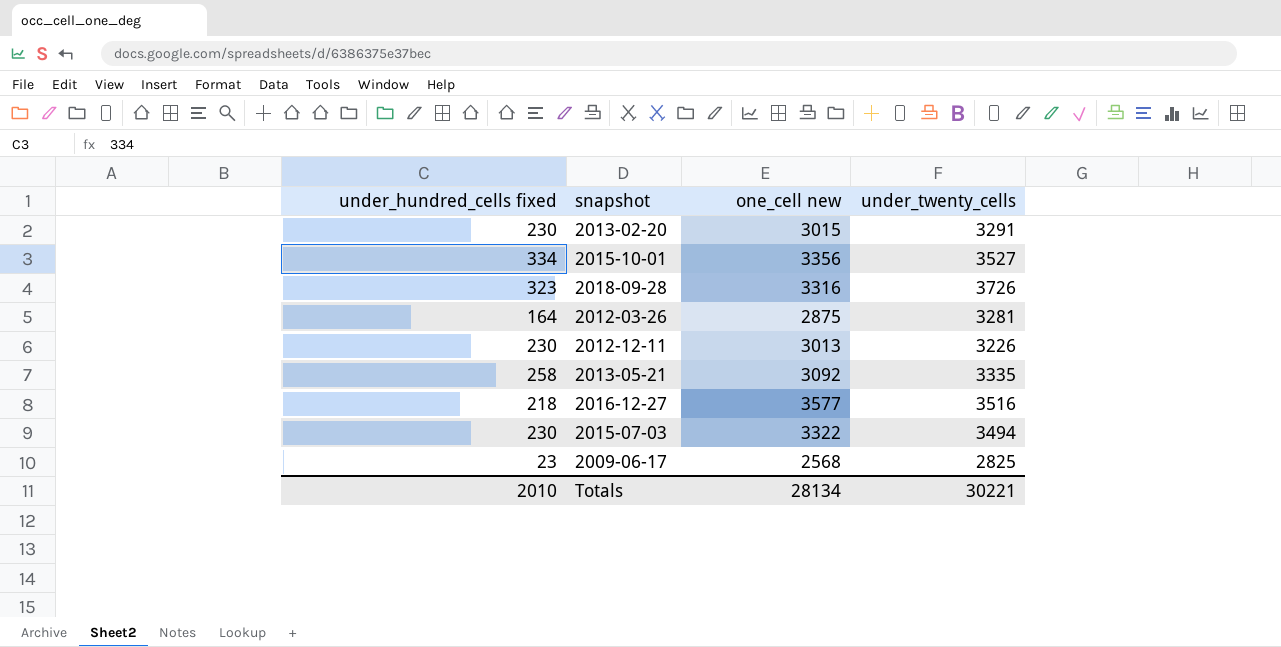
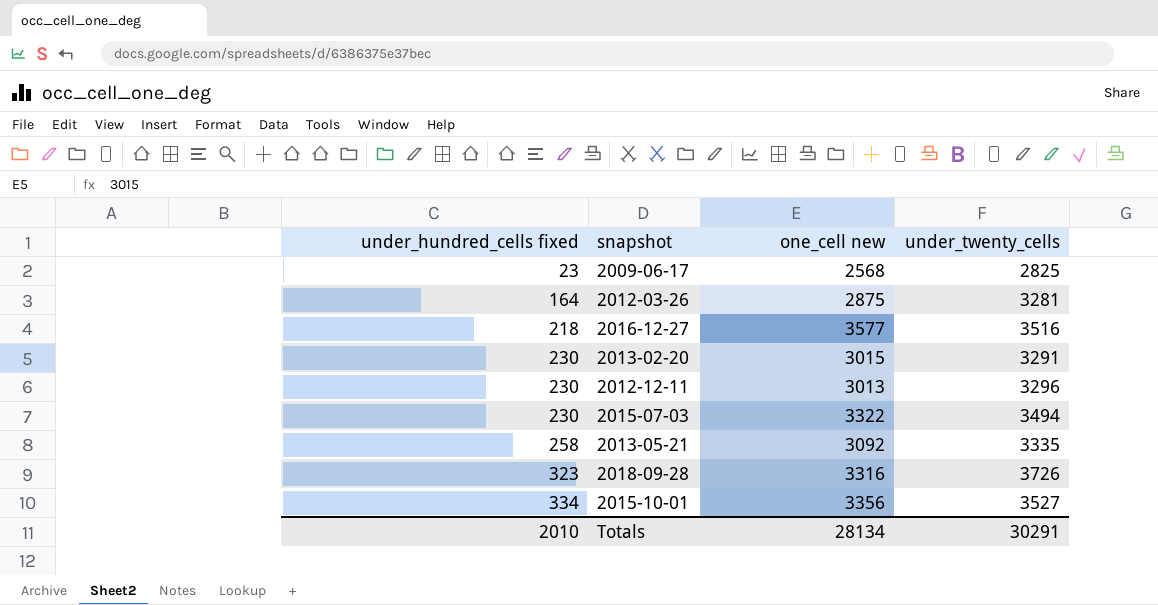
row order: none -> under_hundred_cells fixed ascending
2012-12-11 | under_twenty_cells: 3226 -> 3296
Totals | under_twenty_cells: 30221 -> 30291

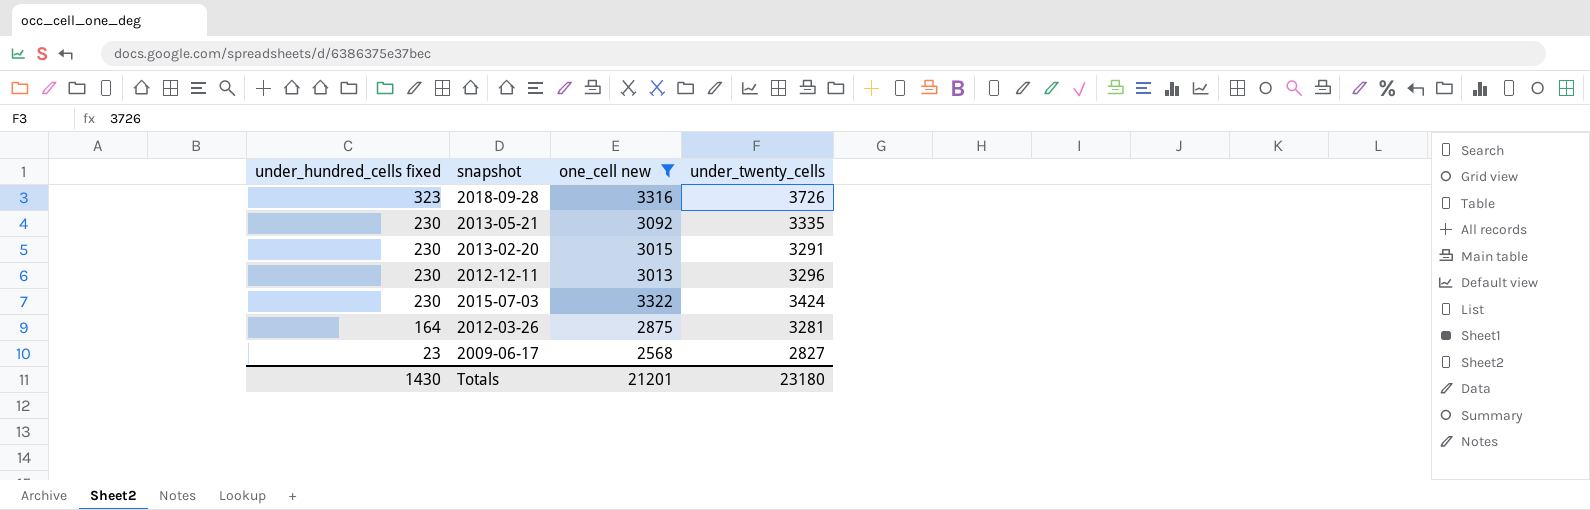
filter: none -> one_cell new <= 3322
row order: under_hundred_cells fixed ascending -> under_hundred_cells fixed descending
2013-05-21 | under_hundred_cells fixed: 258 -> 230
2015-07-03 | under_twenty_cells: 3494 -> 3424
2009-06-17 | under_twenty_cells: 2825 -> 2827
Totals | under_hundred_cells fixed: 2010 -> 1430
Totals | one_cell new: 28134 -> 21201
Totals | under_twenty_cells: 30291 -> 23180

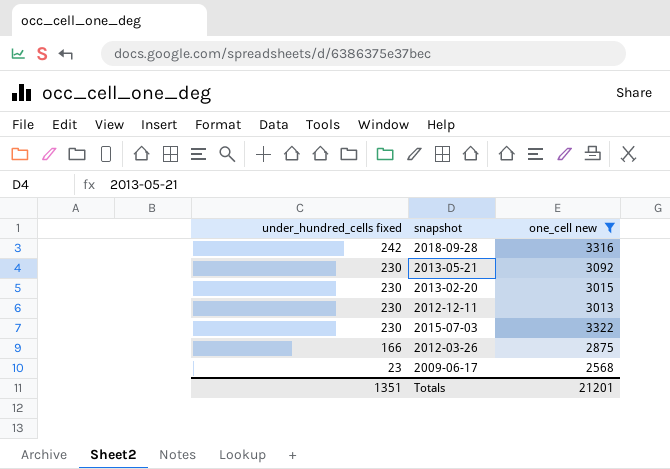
column under_twenty_cells | position: 4 -> none
2018-09-28 | under_hundred_cells fixed: 323 -> 242
2012-03-26 | under_hundred_cells fixed: 164 -> 166
Totals | under_hundred_cells fixed: 1430 -> 1351

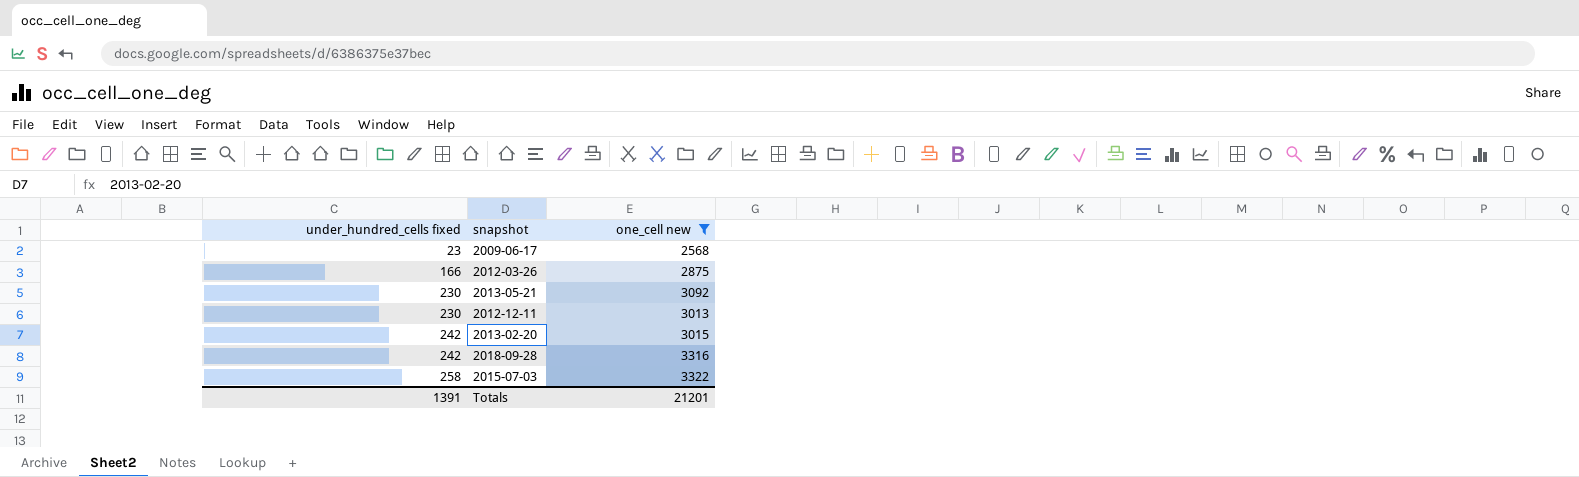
row order: under_hundred_cells fixed descending -> under_hundred_cells fixed ascending
2013-02-20 | under_hundred_cells fixed: 230 -> 242
2015-07-03 | under_hundred_cells fixed: 230 -> 258
Totals | under_hundred_cells fixed: 1351 -> 1391

